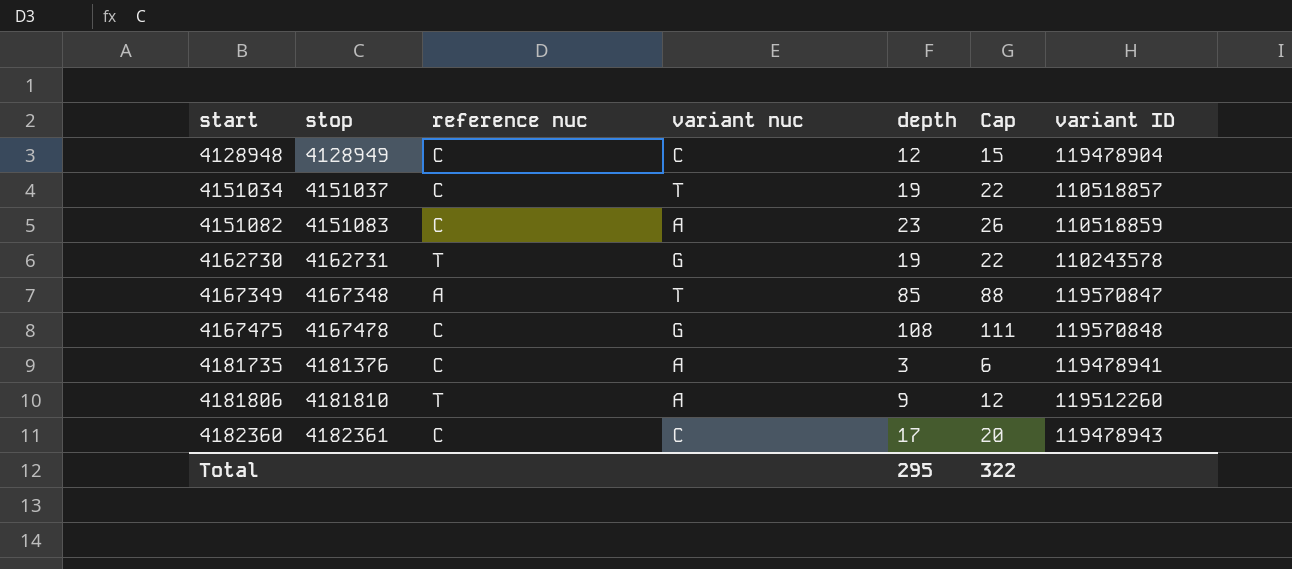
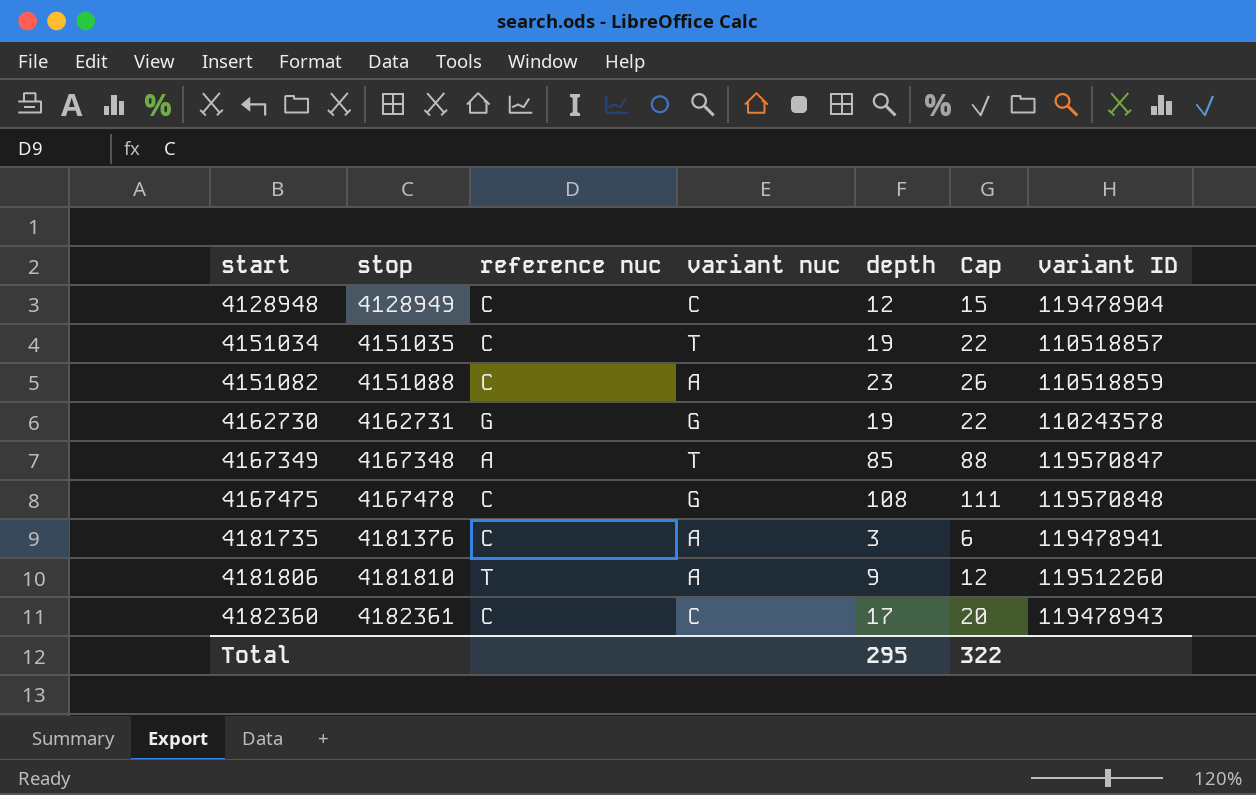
4151034 | stop: 4151037 -> 4151035
4151082 | stop: 4151083 -> 4151088
4162730 | reference nuc: T -> G

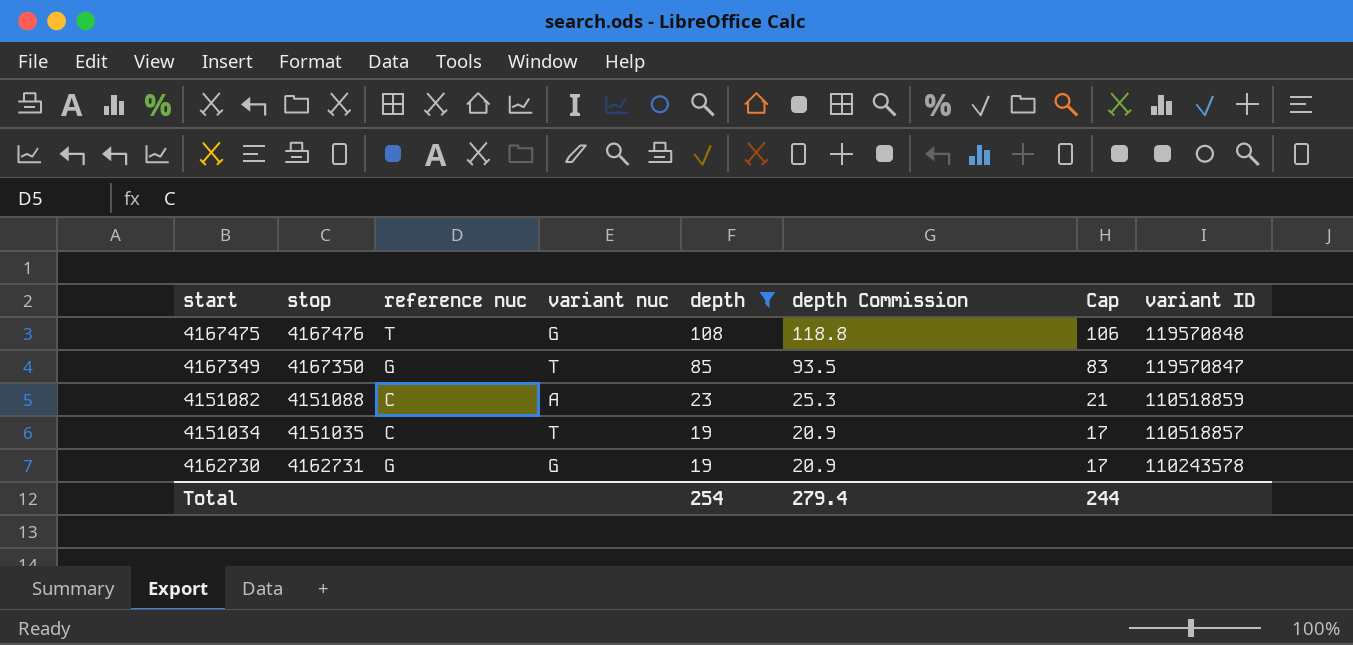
filter: none -> depth >= 19
row order: start ascending -> depth descending
column depth Commission | formula: none -> [depth] * 1.1
column Cap | formula: [depth] + 3 -> [depth] - 2
4167475 | stop: 4167478 -> 4167476
4167475 | reference nuc: C -> T
4167349 | stop: 4167348 -> 4167350
4167349 | reference nuc: A -> G
Total | depth: 295 -> 254
Total | Cap: 322 -> 244

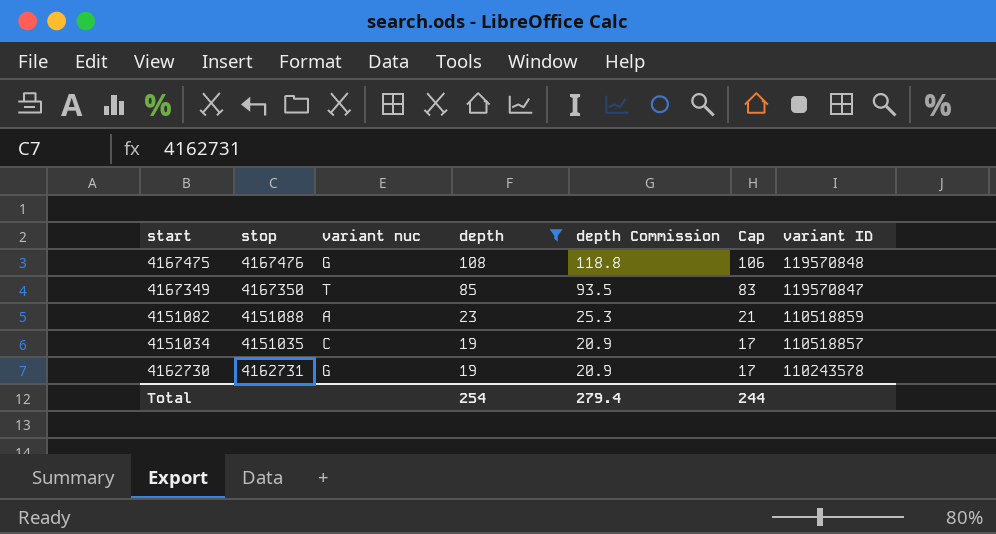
column reference nuc | position: 3 -> none
4151034 | variant nuc: T -> C

